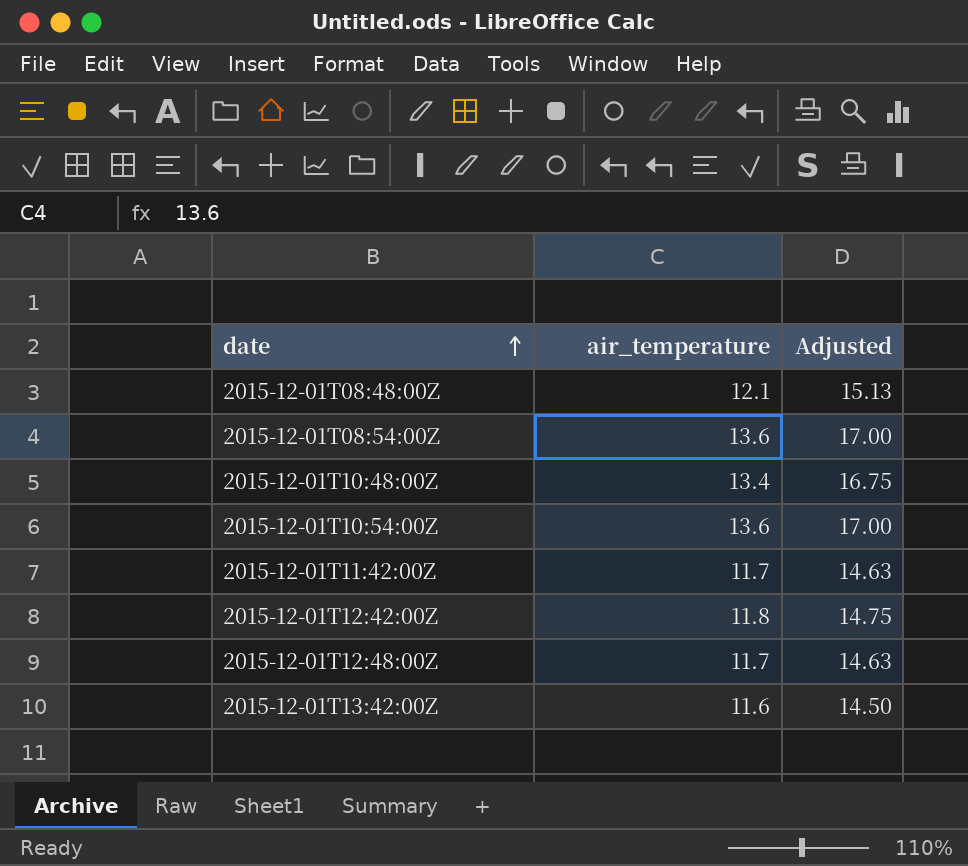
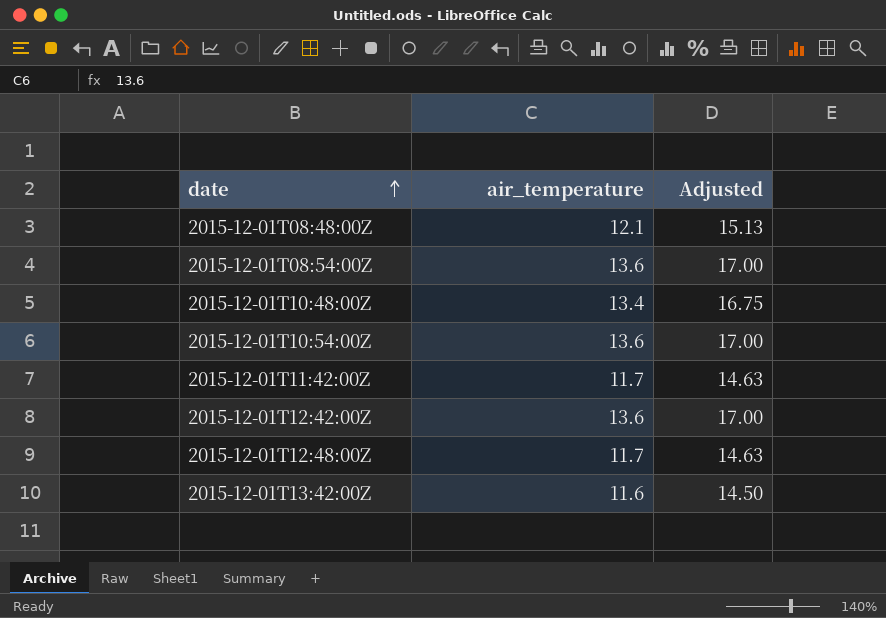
2015-12-01T12:42:00Z | air_temperature: 11.8 -> 13.6
2015-12-01T12:42:00Z | Adjusted: 14.75 -> 17.00

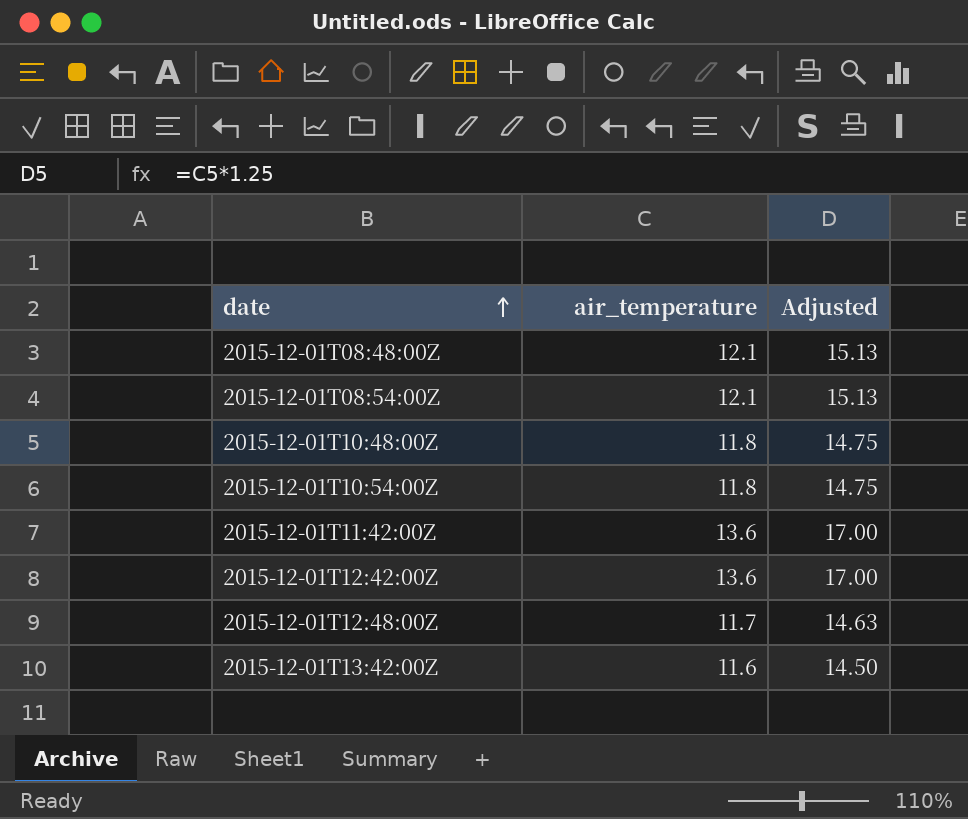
2015-12-01T08:54:00Z | air_temperature: 13.6 -> 12.1
2015-12-01T08:54:00Z | Adjusted: 17.00 -> 15.13
2015-12-01T10:48:00Z | air_temperature: 13.4 -> 11.8
2015-12-01T10:48:00Z | Adjusted: 16.75 -> 14.75
2015-12-01T10:54:00Z | air_temperature: 13.6 -> 11.8
2015-12-01T10:54:00Z | Adjusted: 17.00 -> 14.75
2015-12-01T11:42:00Z | air_temperature: 11.7 -> 13.6
2015-12-01T11:42:00Z | Adjusted: 14.63 -> 17.00

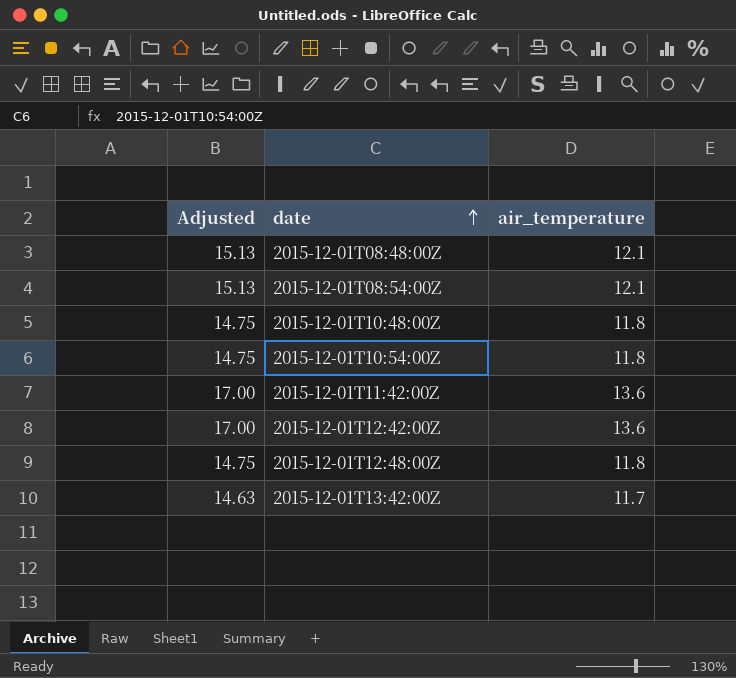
column Adjusted | position: 3 -> 1
2015-12-01T12:48:00Z | Adjusted: 14.63 -> 14.75
2015-12-01T12:48:00Z | air_temperature: 11.7 -> 11.8
2015-12-01T13:42:00Z | Adjusted: 14.50 -> 14.63
2015-12-01T13:42:00Z | air_temperature: 11.6 -> 11.7

